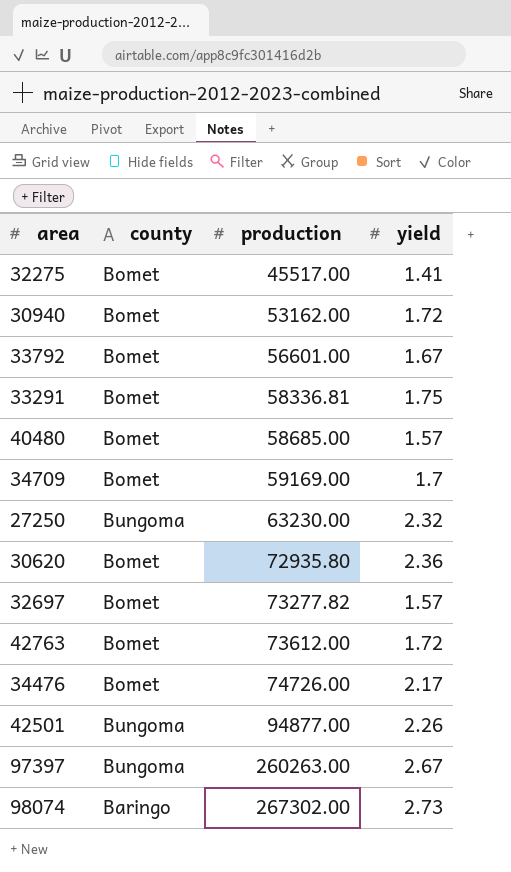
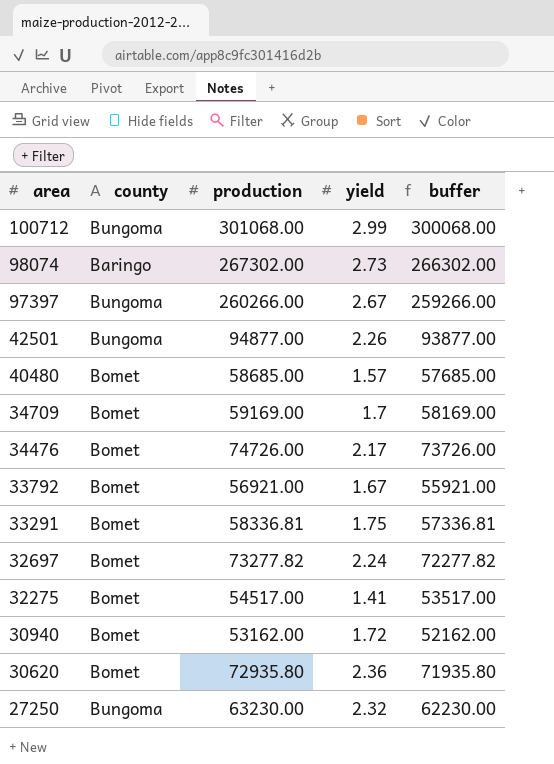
row order: production ascending -> area descending
column buffer | formula: none -> [production] - 1000
row 42763: Bomet | 73612.00 | 1.72 -> none
row 100712: none -> Bungoma | 301068.00 | 2.99 | 300068.00
97397 | production: 260263.00 -> 260266.00
33792 | production: 56601.00 -> 56921.00
32697 | yield: 1.57 -> 2.24
32275 | production: 45517.00 -> 54517.00

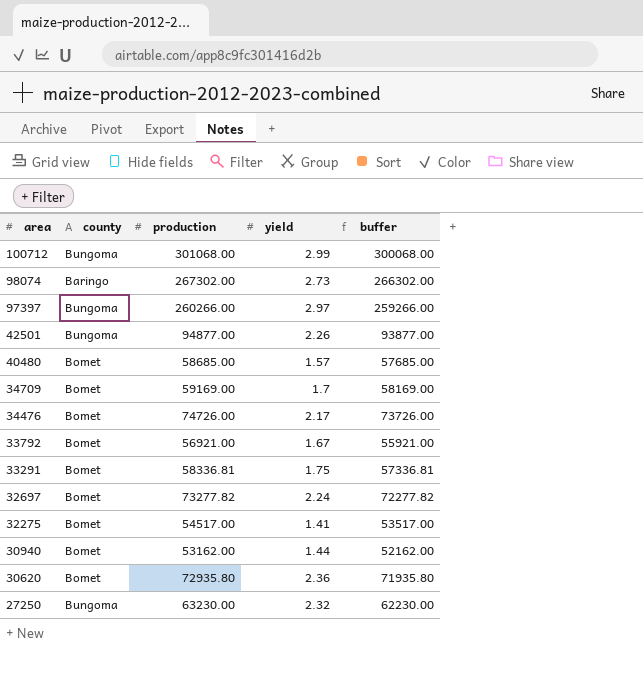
97397 | yield: 2.67 -> 2.97
30940 | yield: 1.72 -> 1.44

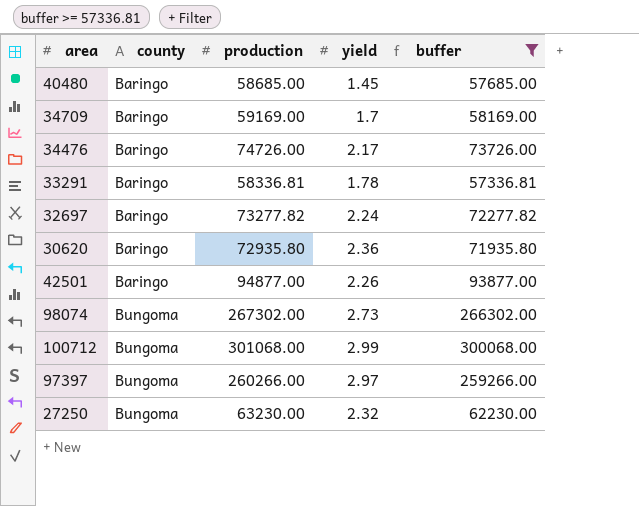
filter: none -> buffer >= 57336.81
row order: area descending -> county ascending
40480 | county: Bomet -> Baringo
40480 | yield: 1.57 -> 1.45
34709 | county: Bomet -> Baringo
34476 | county: Bomet -> Baringo
33291 | county: Bomet -> Baringo
33291 | yield: 1.75 -> 1.78
32697 | county: Bomet -> Baringo
30620 | county: Bomet -> Baringo
42501 | county: Bungoma -> Baringo
98074 | county: Baringo -> Bungoma

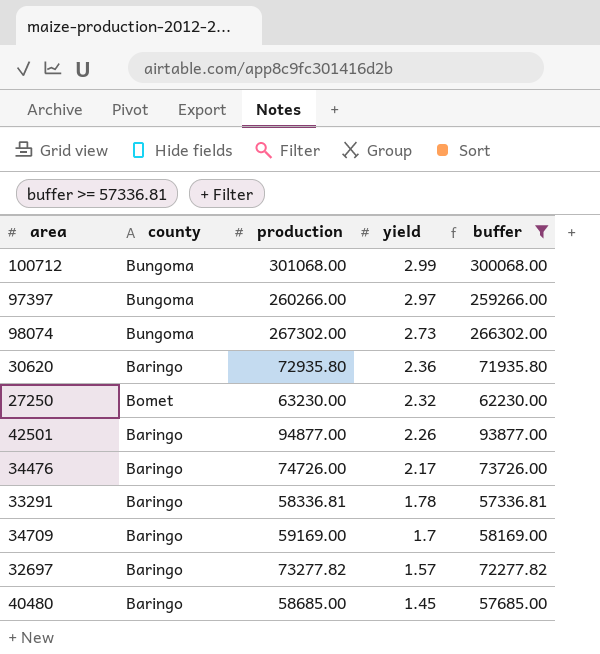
row order: county ascending -> yield descending
27250 | county: Bungoma -> Bomet
32697 | yield: 2.24 -> 1.57

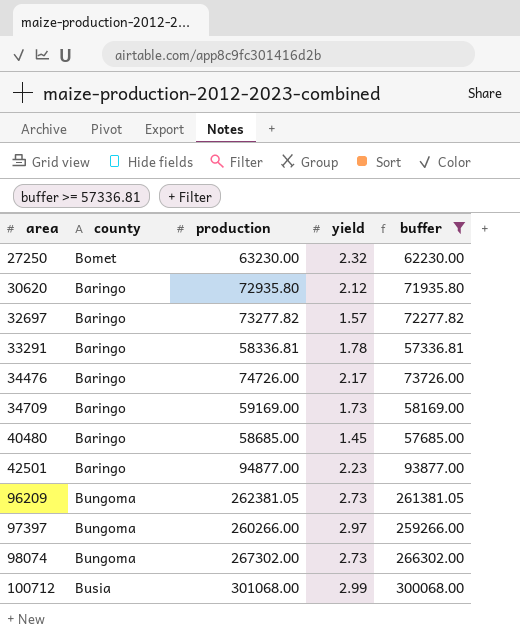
row order: yield descending -> area ascending
30620 | yield: 2.36 -> 2.12
34709 | yield: 1.7 -> 1.73
42501 | yield: 2.26 -> 2.23
row 96209: none -> Bungoma | 262381.05 | 2.73 | 261381.05
100712 | county: Bungoma -> Busia

